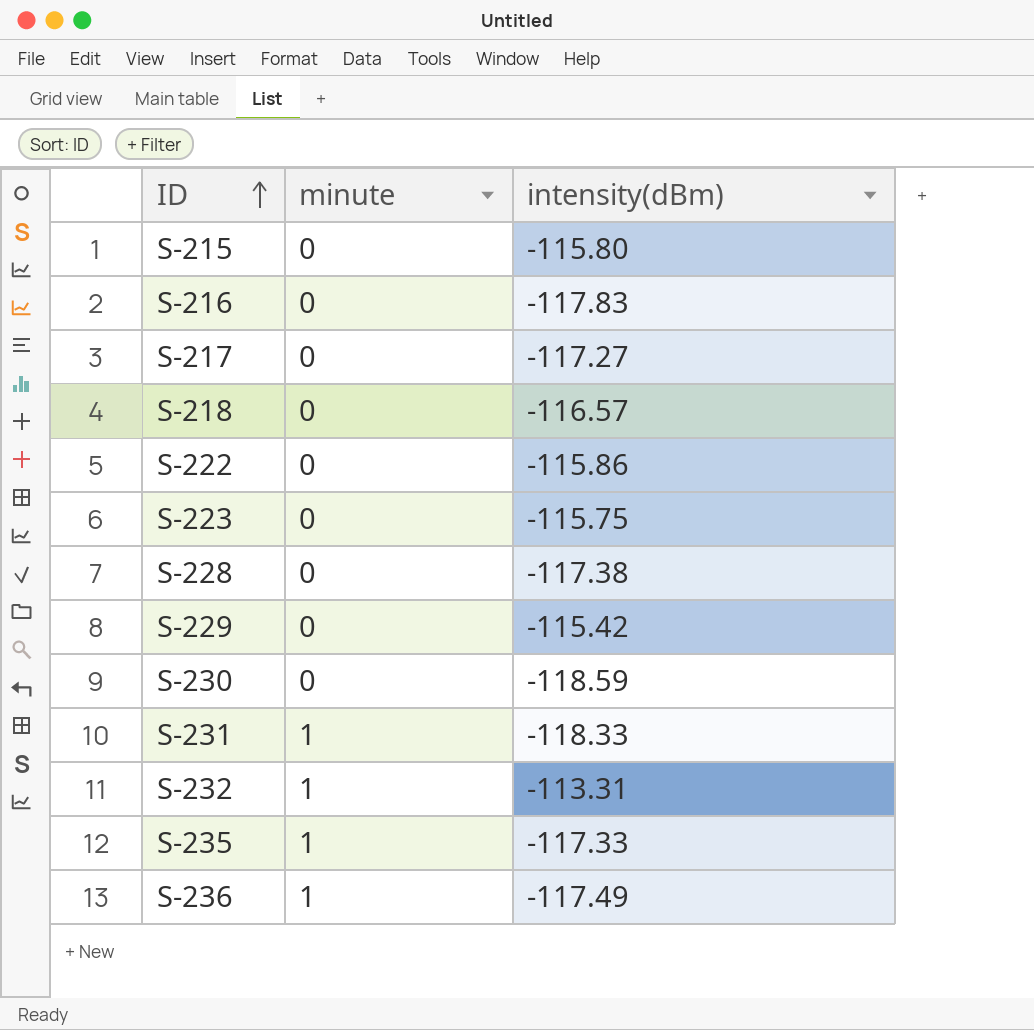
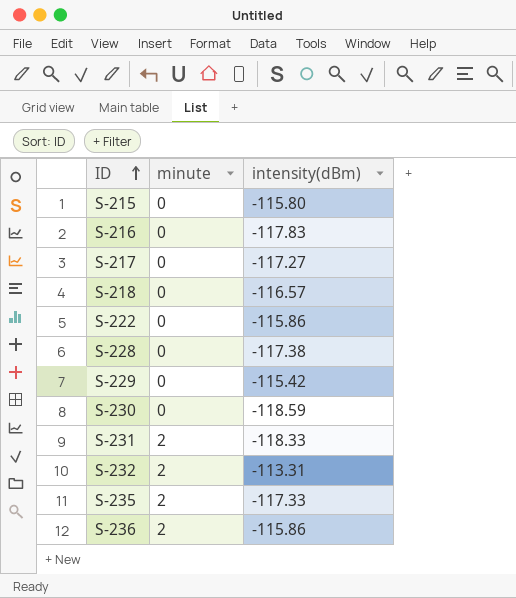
row S-223: 0 | -115.75 -> none
S-231 | minute: 1 -> 2
S-232 | minute: 1 -> 2
S-235 | minute: 1 -> 2
S-236 | minute: 1 -> 2
S-236 | intensity(dBm): -117.49 -> -115.86

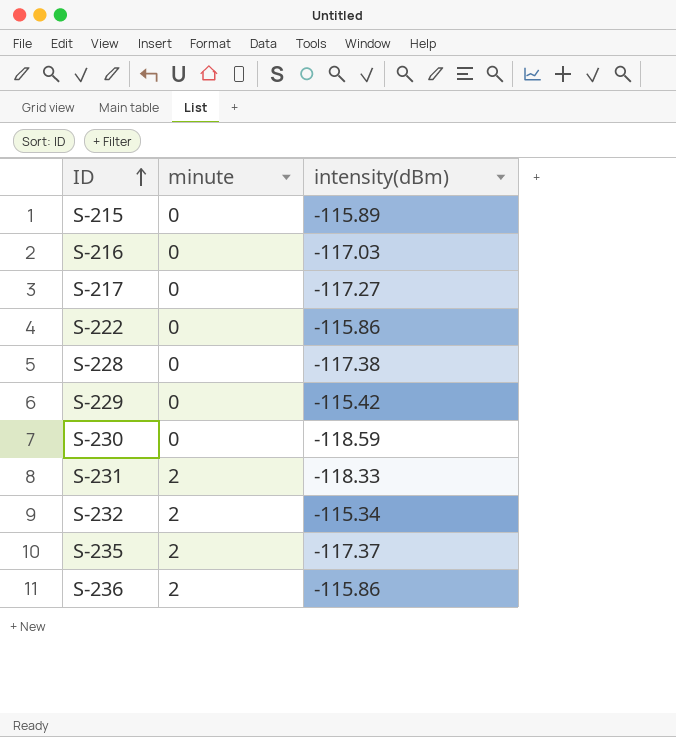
row S-218: 0 | -116.57 -> none
S-215 | intensity(dBm): -115.80 -> -115.89
S-216 | intensity(dBm): -117.83 -> -117.03
S-232 | intensity(dBm): -113.31 -> -115.34
S-235 | intensity(dBm): -117.33 -> -117.37

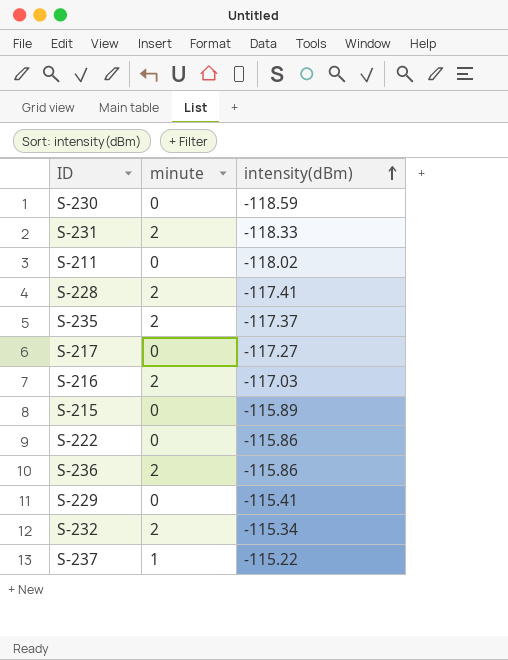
row order: ID ascending -> intensity(dBm) ascending
row S-211: none -> 0 | -118.02
S-228 | minute: 0 -> 2
S-228 | intensity(dBm): -117.38 -> -117.41
S-216 | minute: 0 -> 2
S-229 | intensity(dBm): -115.42 -> -115.41
row S-237: none -> 1 | -115.22

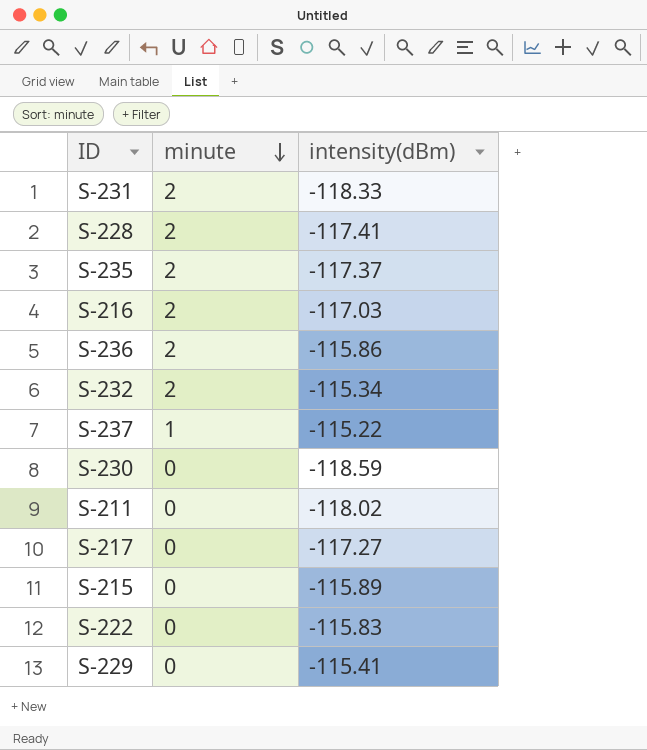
row order: intensity(dBm) ascending -> minute descending
S-222 | intensity(dBm): -115.86 -> -115.83

